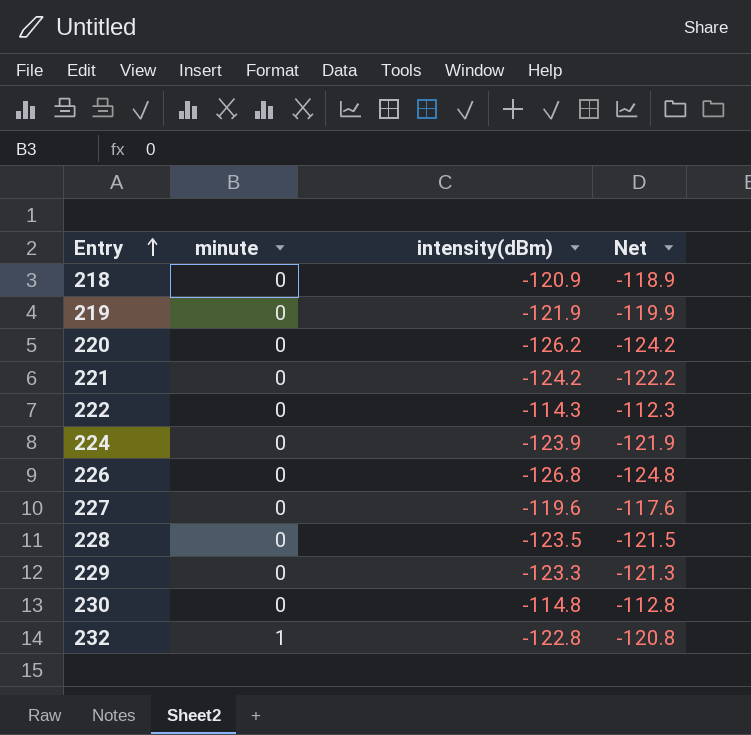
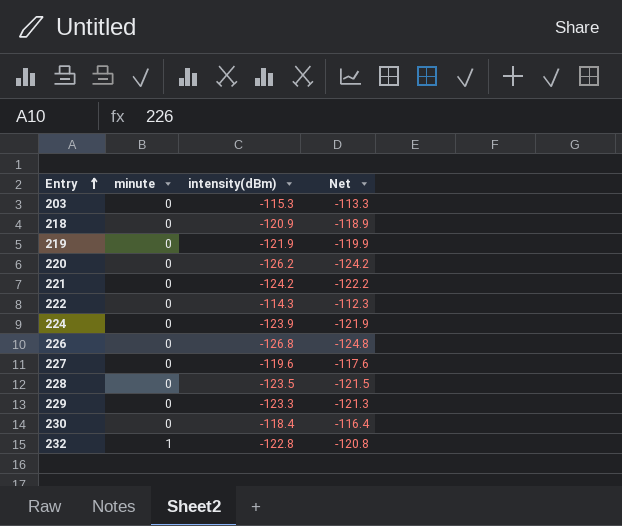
row 203: none -> 0 | -115.3 | -113.3
230 | intensity(dBm): -114.8 -> -118.4
230 | Net: -112.8 -> -116.4

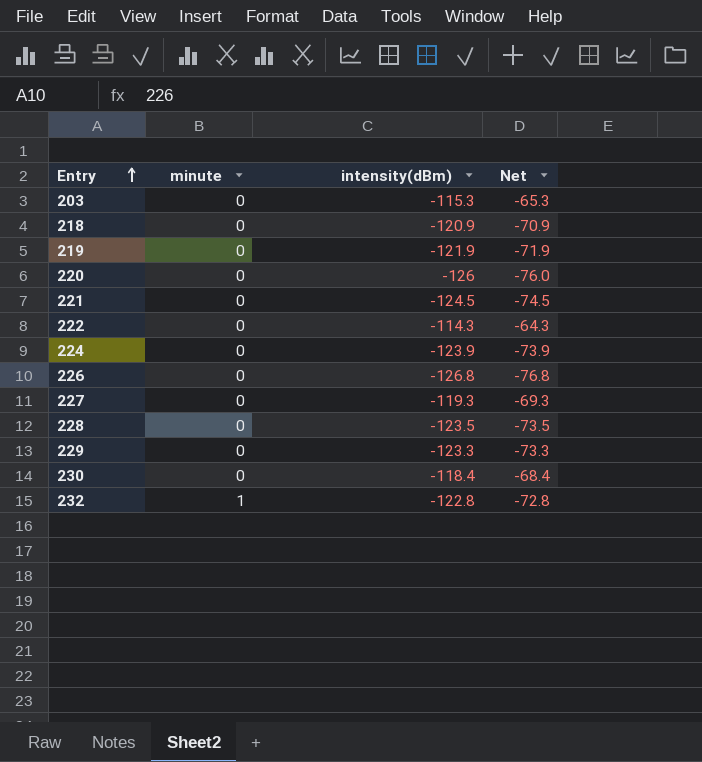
column Net | formula: [intensity(dBm)] + 2 -> [intensity(dBm)] + 50
220 | intensity(dBm): -126.2 -> -126
221 | intensity(dBm): -124.2 -> -124.5
227 | intensity(dBm): -119.6 -> -119.3

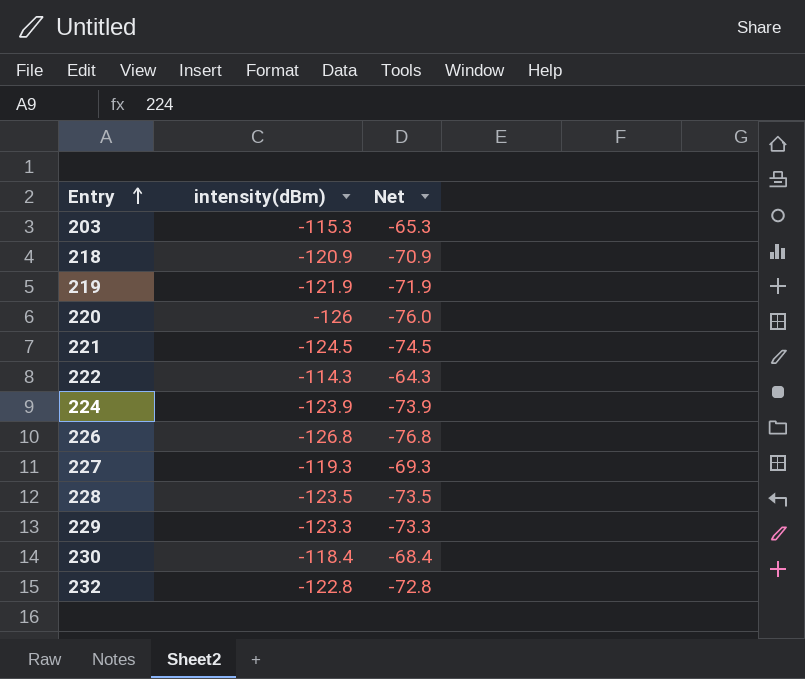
column minute | position: 2 -> none

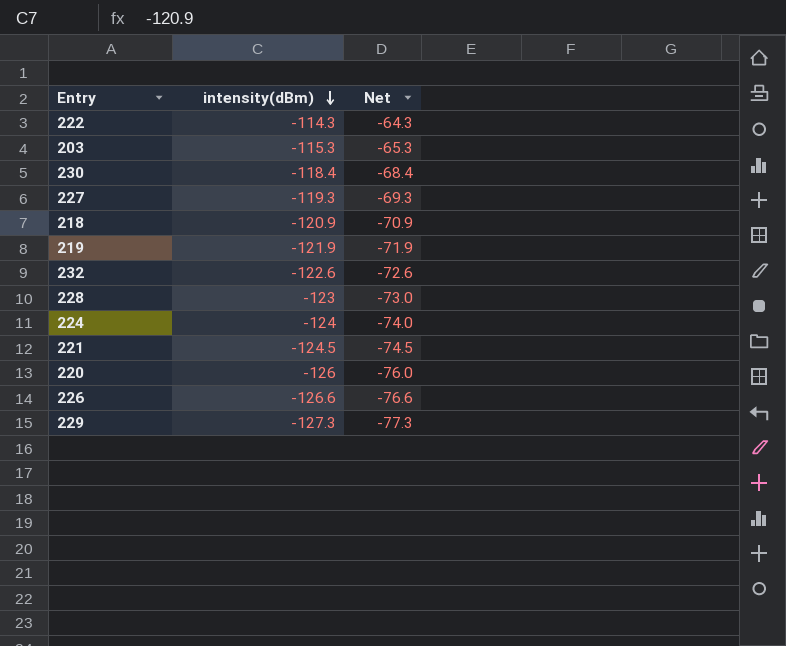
row order: Entry ascending -> intensity(dBm) descending
232 | intensity(dBm): -122.8 -> -122.6
232 | Net: -72.8 -> -72.6
228 | intensity(dBm): -123.5 -> -123
228 | Net: -73.5 -> -73.0
224 | intensity(dBm): -123.9 -> -124
224 | Net: -73.9 -> -74.0
226 | intensity(dBm): -126.8 -> -126.6
226 | Net: -76.8 -> -76.6
229 | intensity(dBm): -123.3 -> -127.3
229 | Net: -73.3 -> -77.3

